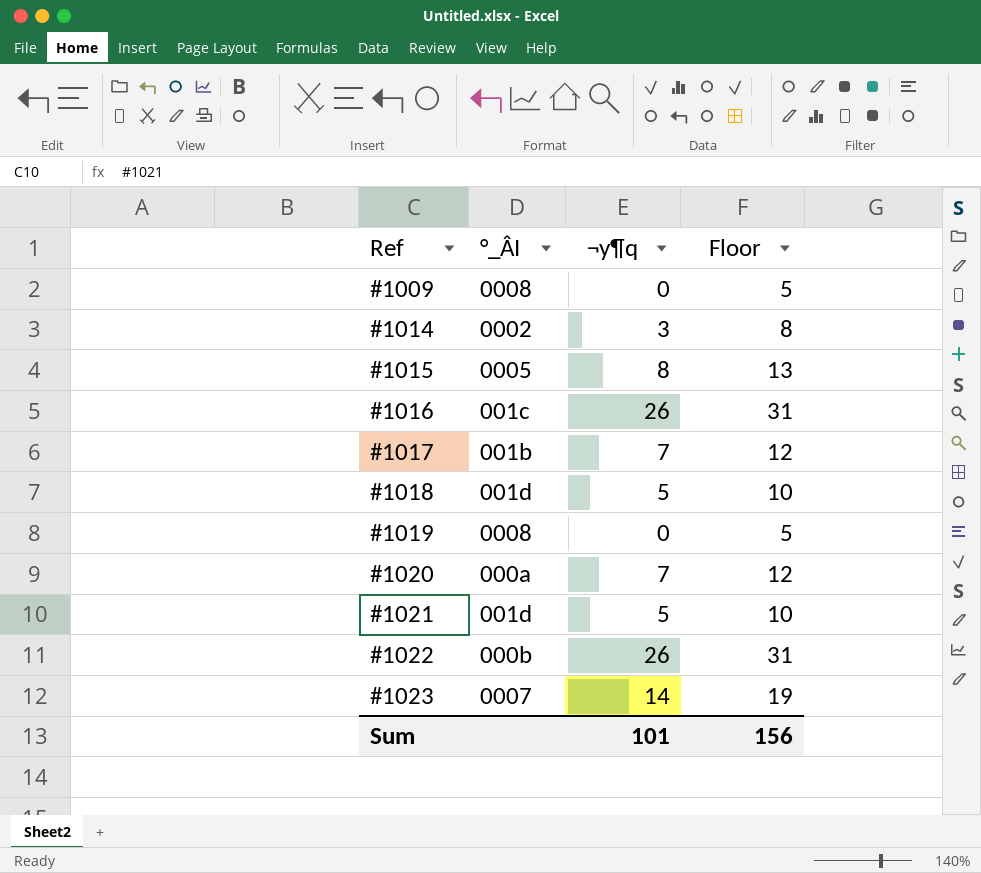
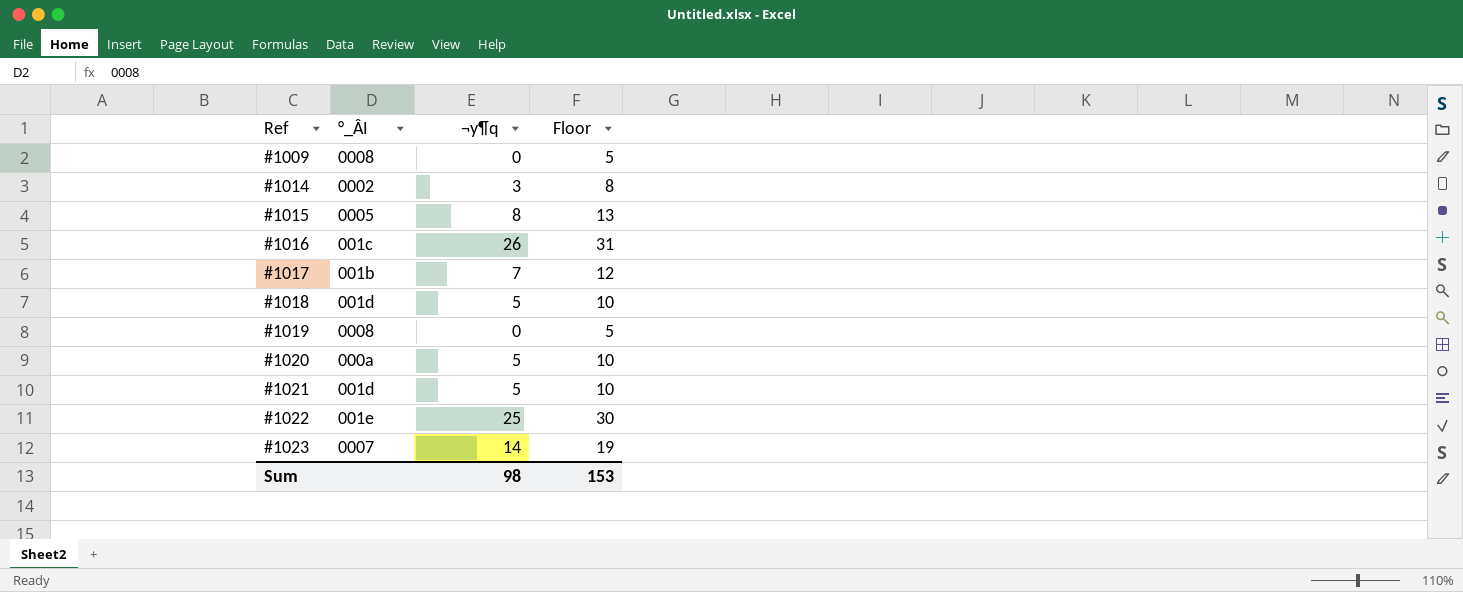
#1020 | ¬y¶q: 7 -> 5
#1020 | Floor: 12 -> 10
#1022 | °_ÂI: 000b -> 001e
#1022 | ¬y¶q: 26 -> 25
#1022 | Floor: 31 -> 30
Sum | ¬y¶q: 101 -> 98
Sum | Floor: 156 -> 153

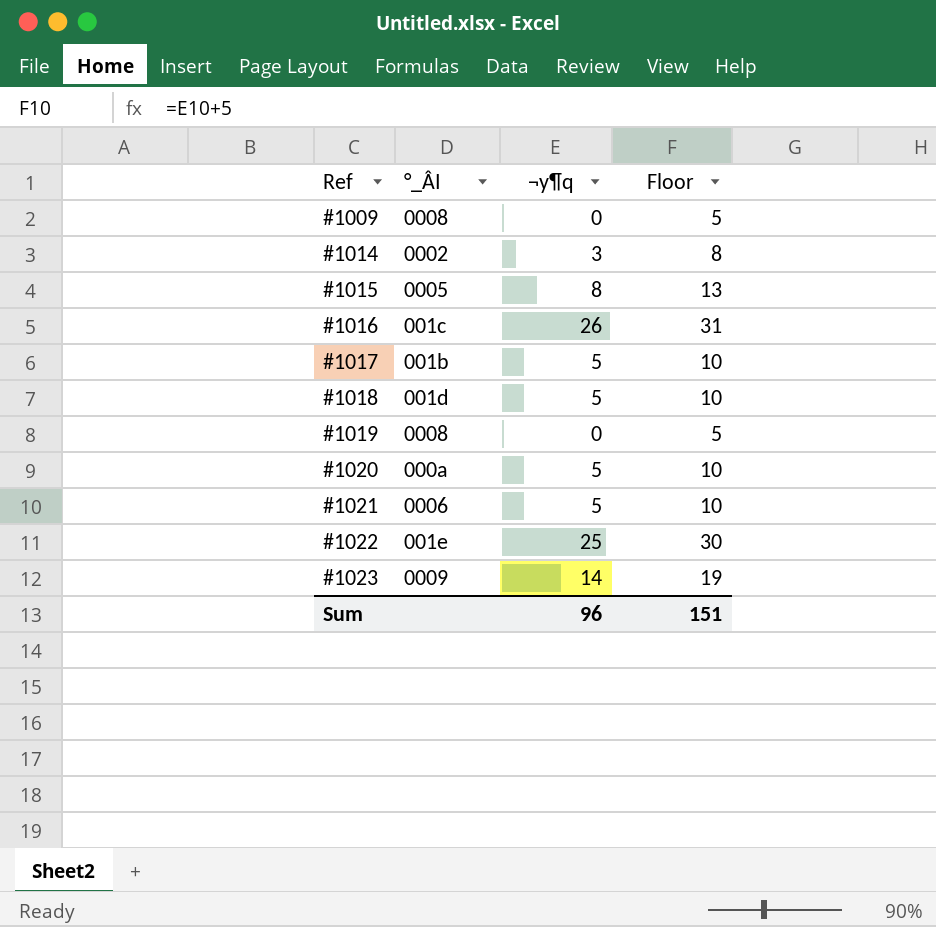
#1017 | ¬y¶q: 7 -> 5
#1017 | Floor: 12 -> 10
#1021 | °_ÂI: 001d -> 0006
#1023 | °_ÂI: 0007 -> 0009
Sum | ¬y¶q: 98 -> 96
Sum | Floor: 153 -> 151

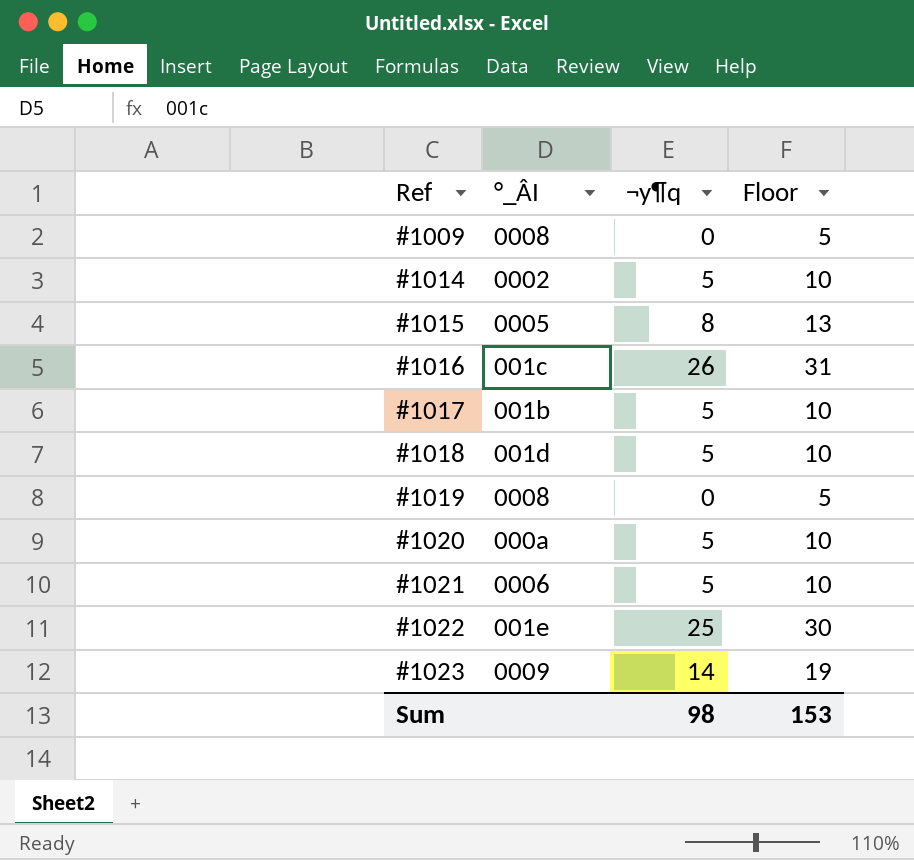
#1014 | ¬y¶q: 3 -> 5
#1014 | Floor: 8 -> 10
Sum | ¬y¶q: 96 -> 98
Sum | Floor: 151 -> 153

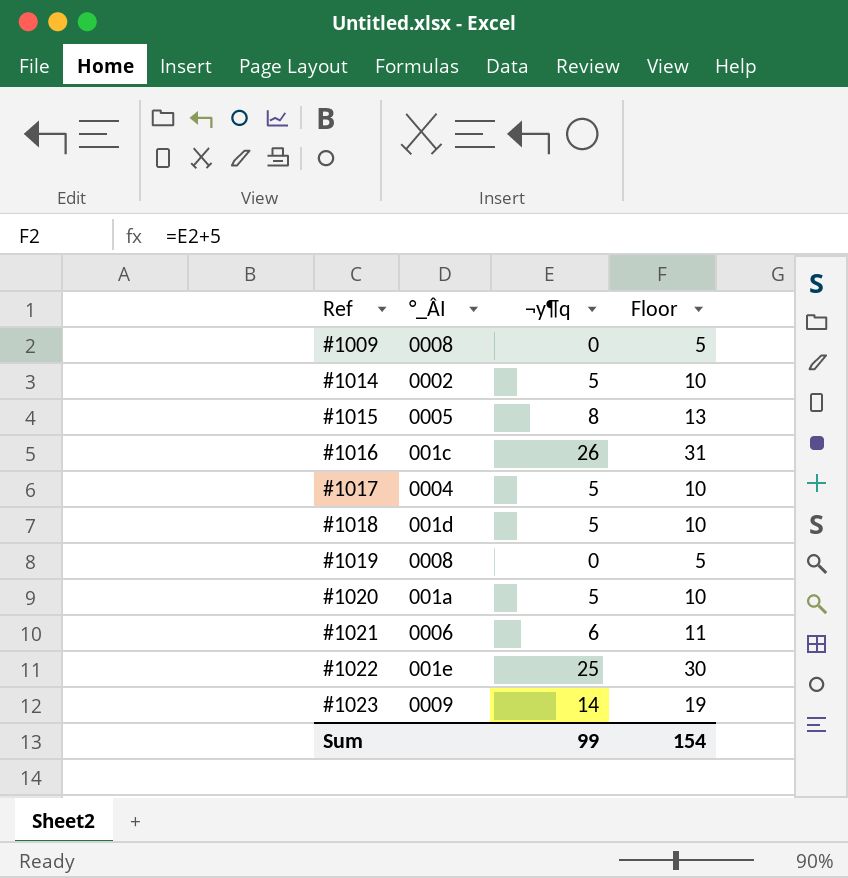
#1017 | °_ÂI: 001b -> 0004
#1020 | °_ÂI: 000a -> 001a
#1021 | ¬y¶q: 5 -> 6
#1021 | Floor: 10 -> 11
Sum | ¬y¶q: 98 -> 99
Sum | Floor: 153 -> 154

